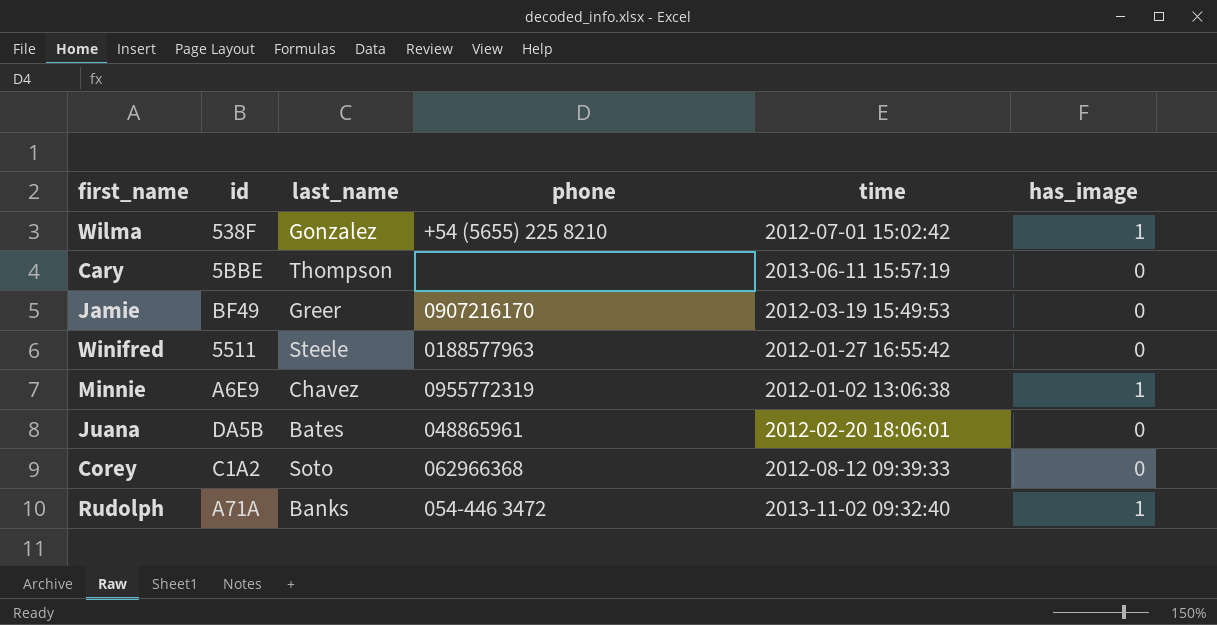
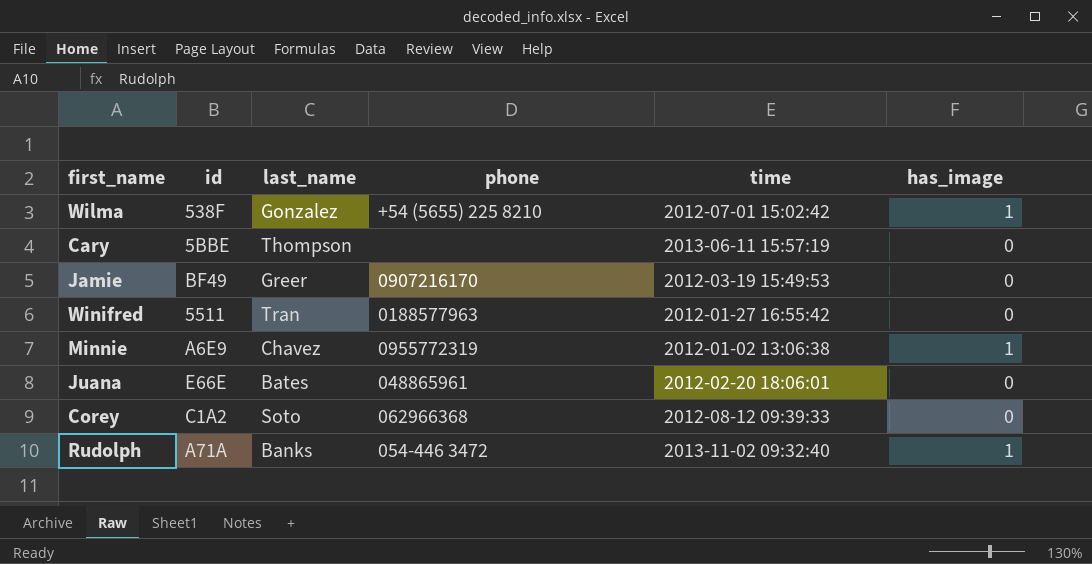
Winifred | last_name: Steele -> Tran
Juana | id: DA5B -> E66E

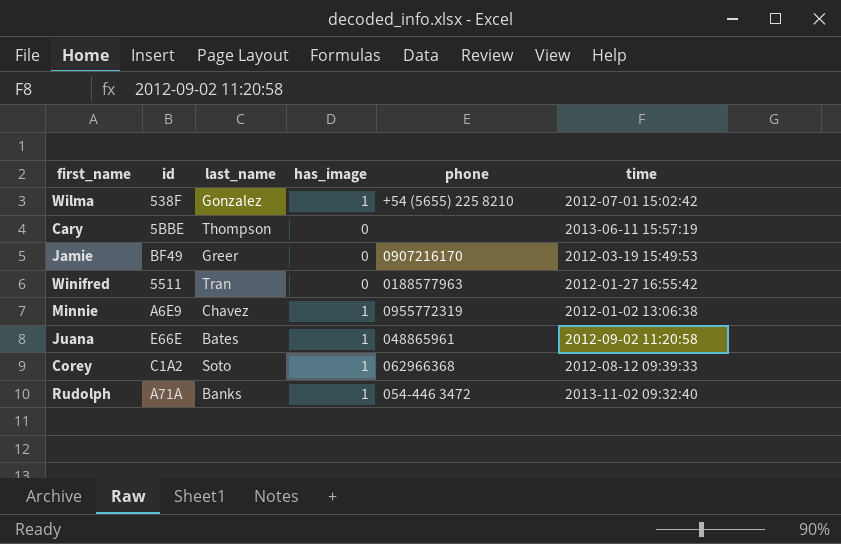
column has_image | position: 6 -> 4
Juana | has_image: 0 -> 1
Juana | time: 2012-02-20 18:06:01 -> 2012-09-02 11:20:58
Corey | has_image: 0 -> 1

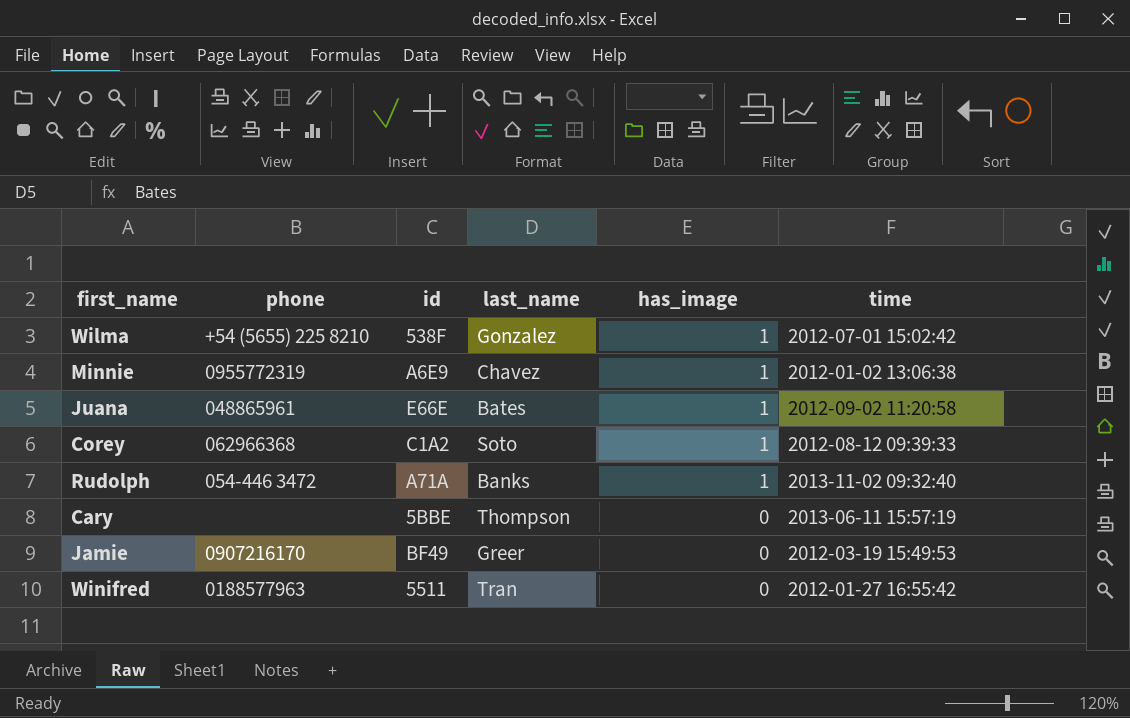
row order: none -> has_image descending
column phone | position: 5 -> 2

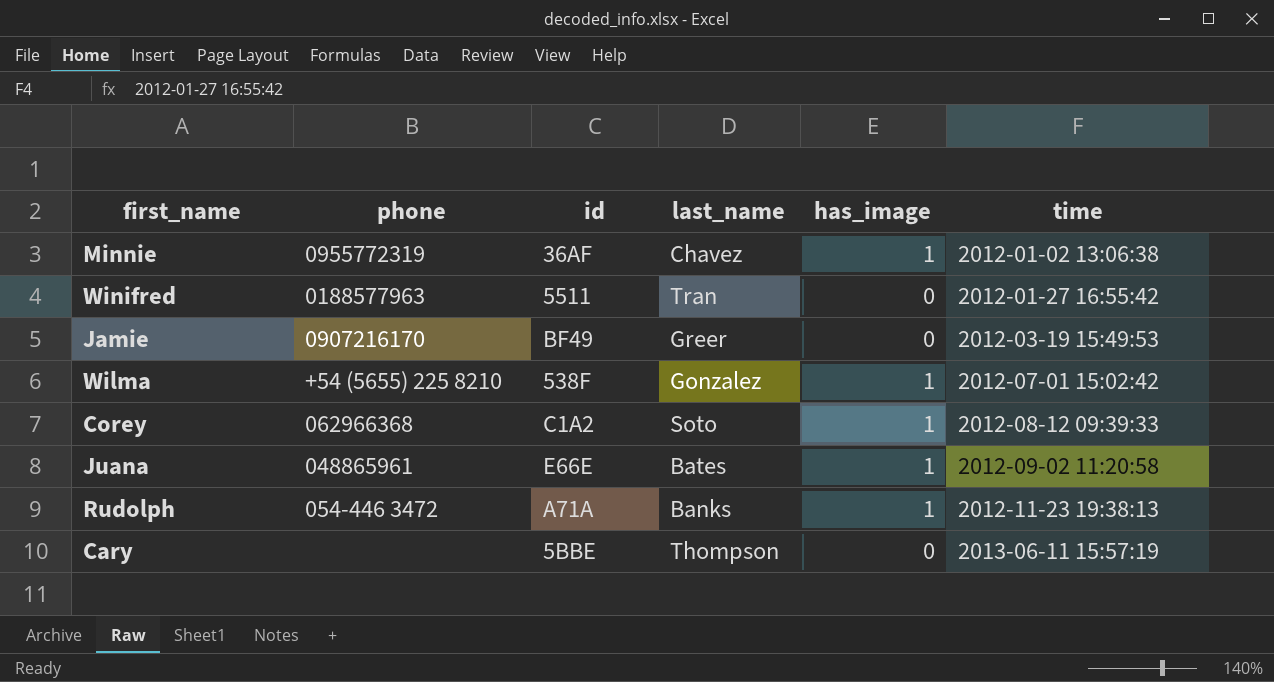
row order: has_image descending -> time ascending
Minnie | id: A6E9 -> 36AF
Rudolph | time: 2013-11-02 09:32:40 -> 2012-11-23 19:38:13

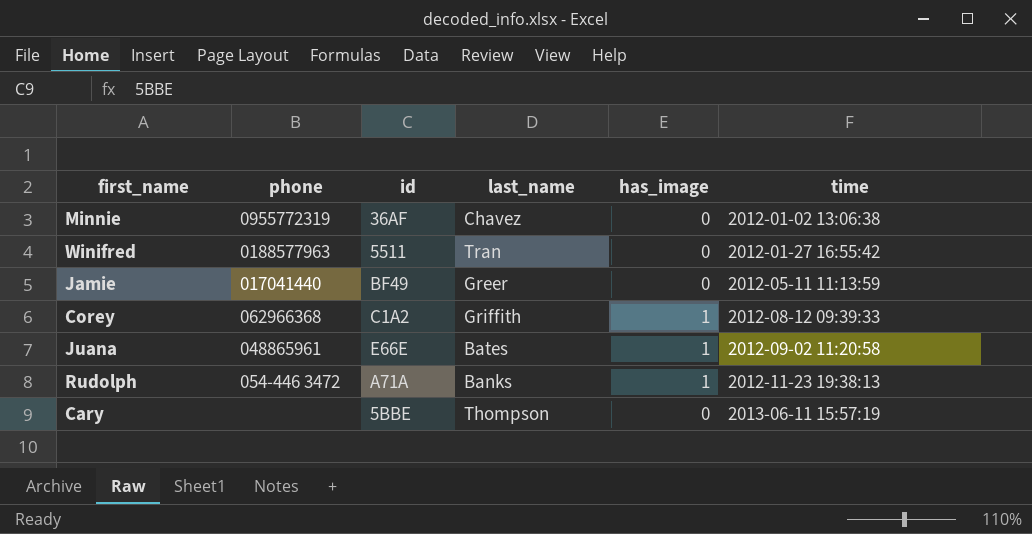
row Wilma: +54 (5655) 225 8210 | 538F | Gonzalez | 1 | 2012-07-01 15:02:42 -> none
Minnie | has_image: 1 -> 0
Jamie | phone: 0907216170 -> 017041440
Jamie | time: 2012-03-19 15:49:53 -> 2012-05-11 11:13:59
Corey | last_name: Soto -> Griffith

